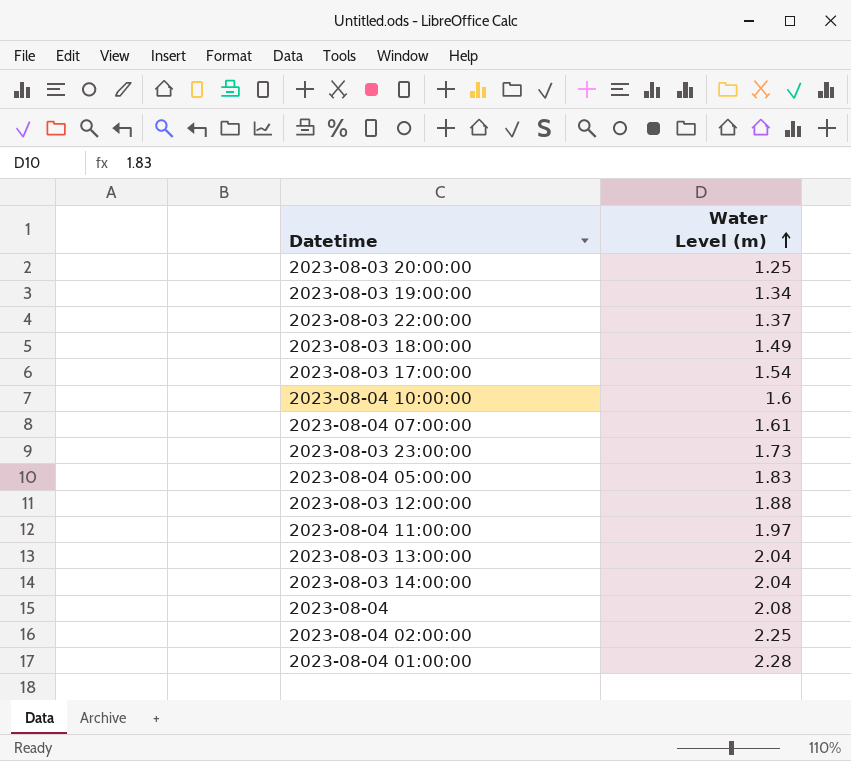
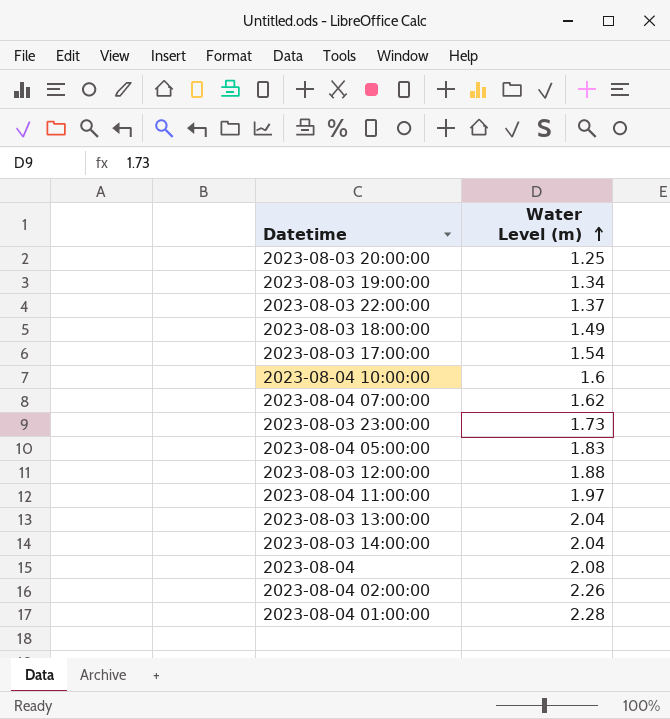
2023-08-04 07:00:00 | Water Level (m): 1.61 -> 1.62
2023-08-04 02:00:00 | Water Level (m): 2.25 -> 2.26

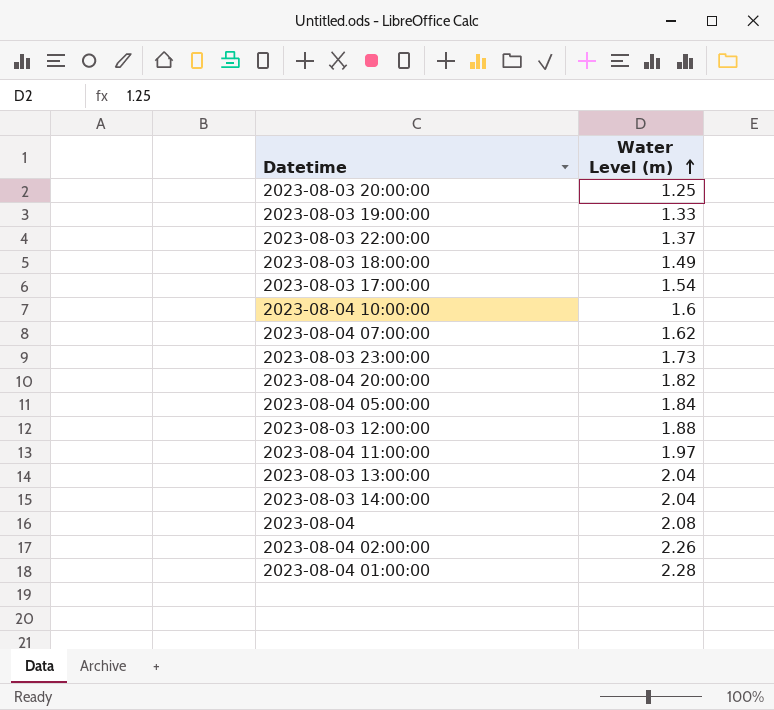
2023-08-03 19:00:00 | Water Level (m): 1.34 -> 1.33
row 2023-08-04 20:00:00: none -> 1.82
2023-08-04 05:00:00 | Water Level (m): 1.83 -> 1.84

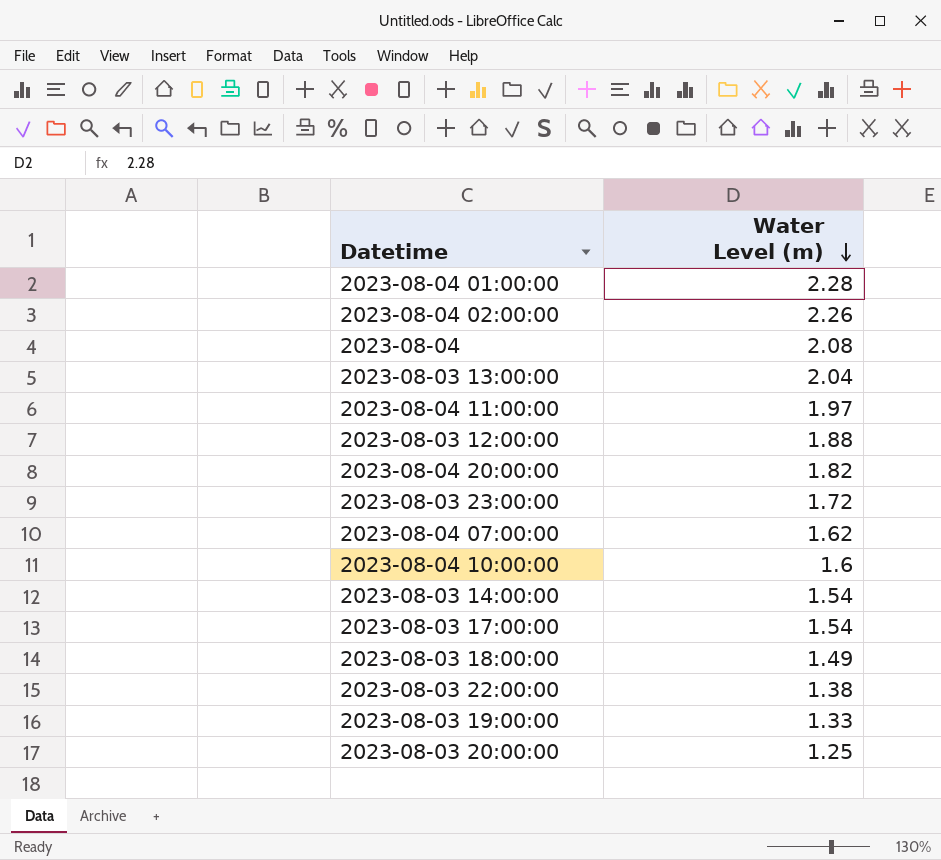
row order: Water Level (m) ascending -> Water Level (m) descending
row 2023-08-04 05:00:00: 1.84 -> none
2023-08-03 23:00:00 | Water Level (m): 1.73 -> 1.72
2023-08-03 14:00:00 | Water Level (m): 2.04 -> 1.54
2023-08-03 22:00:00 | Water Level (m): 1.37 -> 1.38

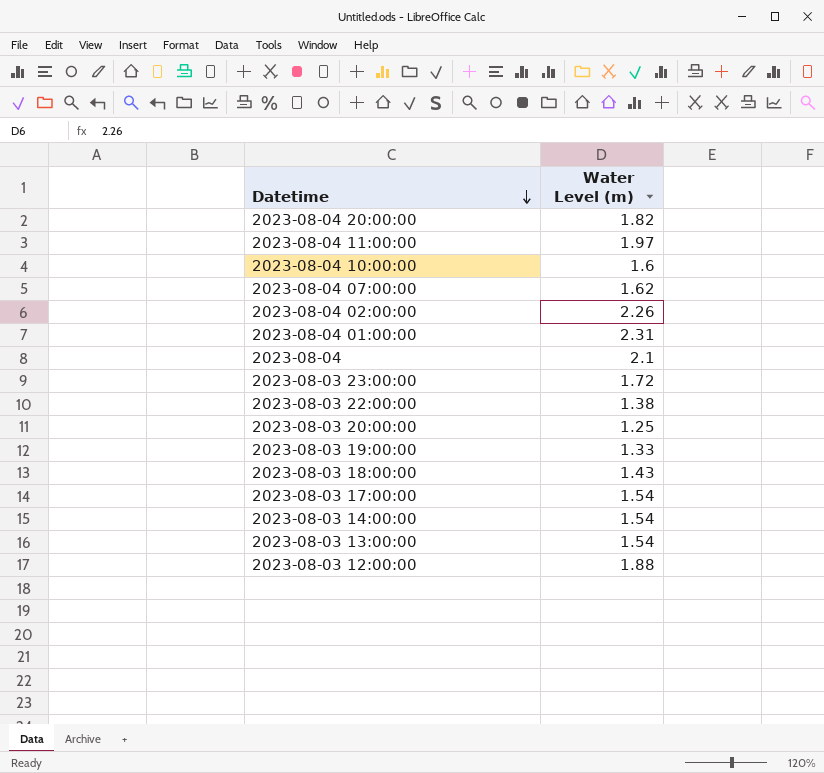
row order: Water Level (m) descending -> Datetime descending
2023-08-04 01:00:00 | Water Level (m): 2.28 -> 2.31
2023-08-04 | Water Level (m): 2.08 -> 2.1
2023-08-03 18:00:00 | Water Level (m): 1.49 -> 1.43
2023-08-03 13:00:00 | Water Level (m): 2.04 -> 1.54

